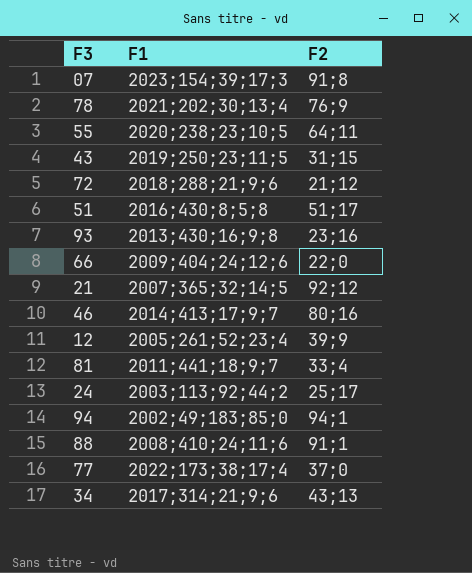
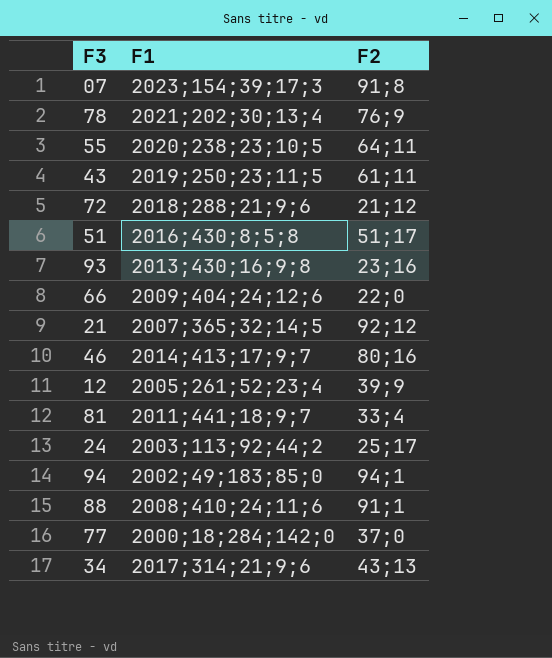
43 | F2: 31;15 -> 61;11
77 | F1: 2022;173;38;17;4 -> 2000;18;284;142;0

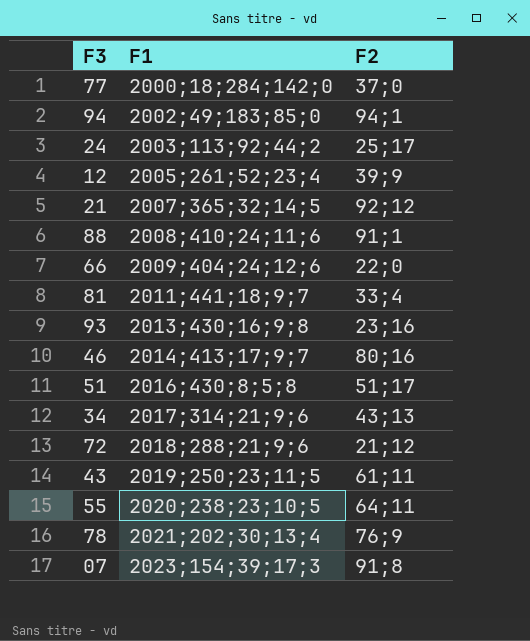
row order: none -> F1 ascending

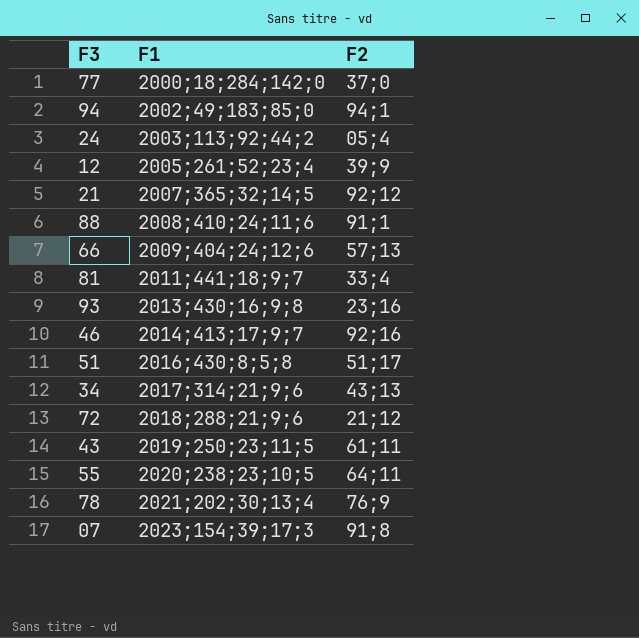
24 | F2: 25;17 -> 05;4
66 | F2: 22;0 -> 57;13
46 | F2: 80;16 -> 92;16

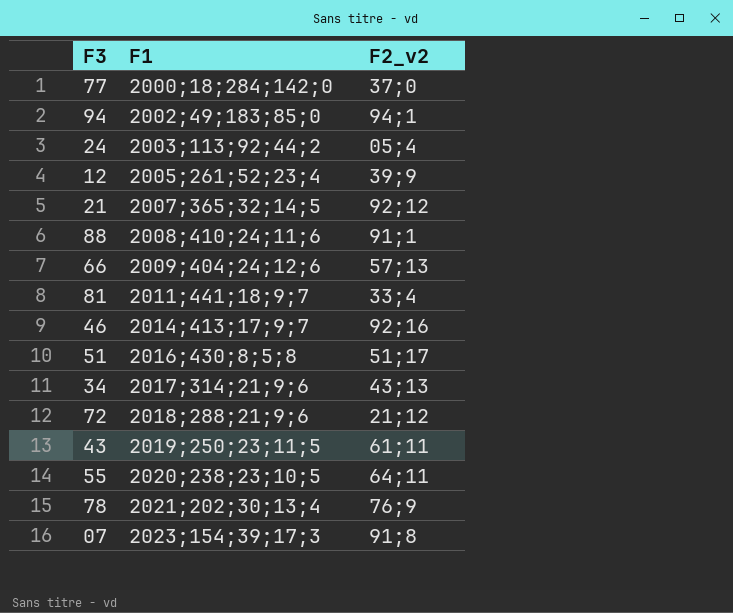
column name: F2 -> F2_v2
row 93: 2013;430;16;9;8 | 23;16 -> none

